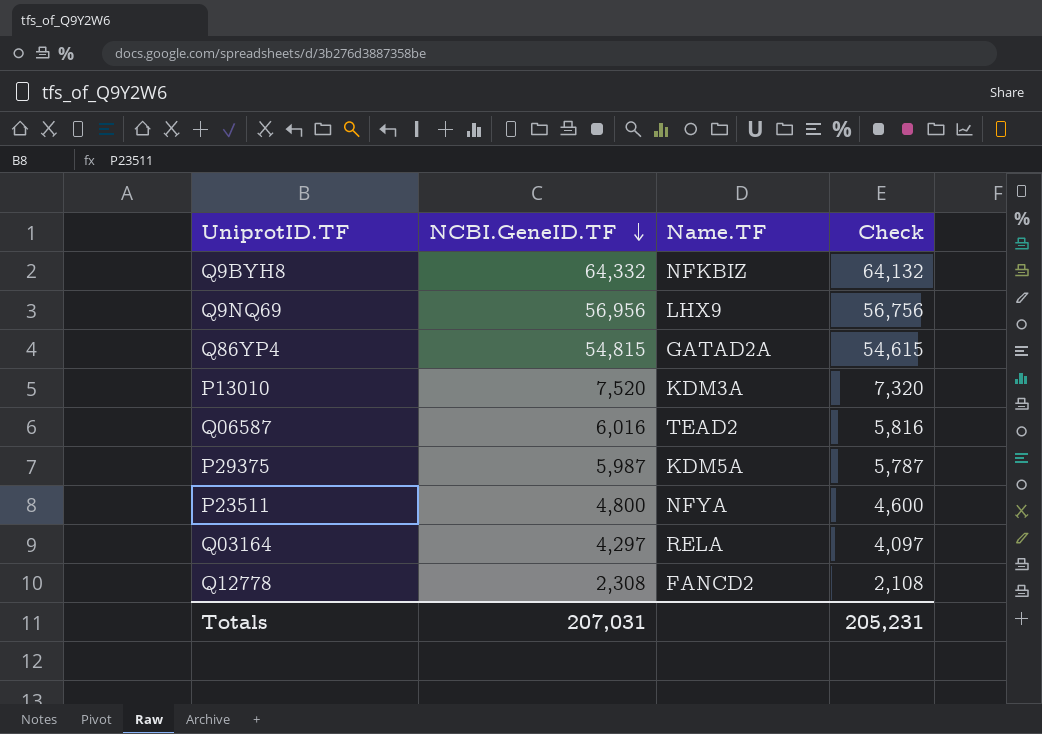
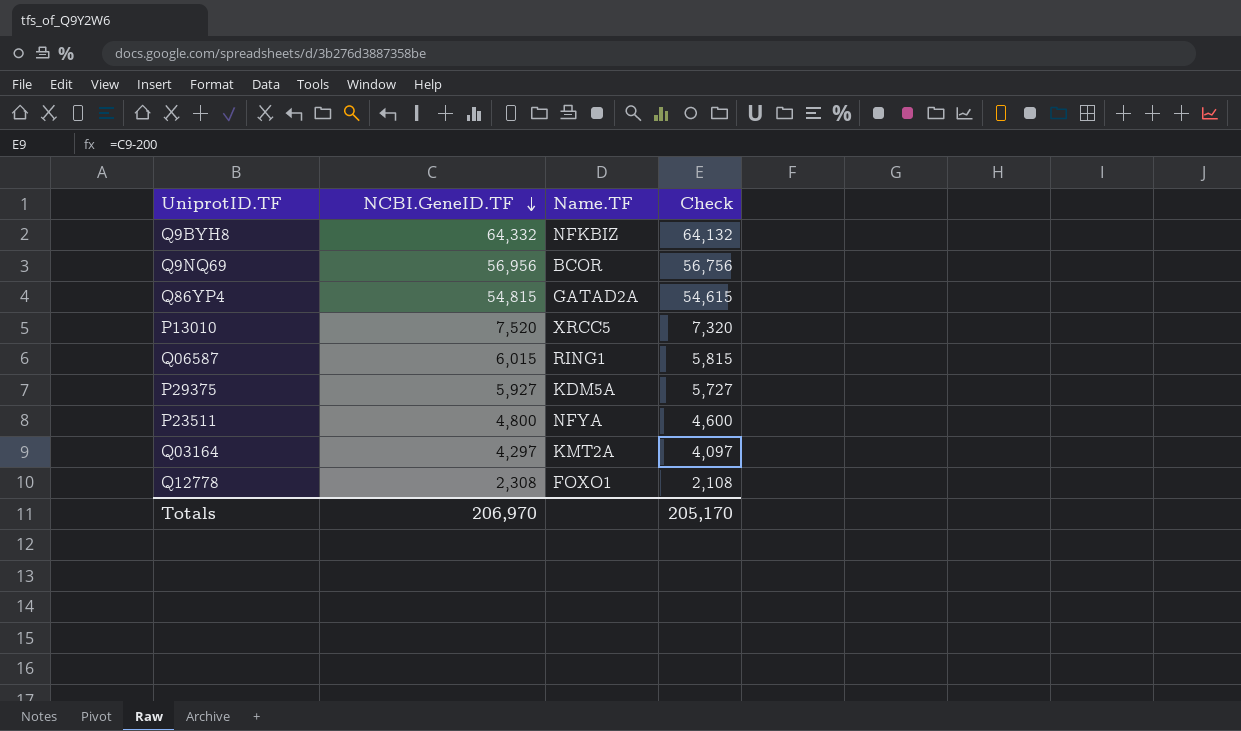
Q9NQ69 | Name.TF: LHX9 -> BCOR
P13010 | Name.TF: KDM3A -> XRCC5
Q06587 | NCBI.GeneID.TF: 6,016 -> 6,015
Q06587 | Name.TF: TEAD2 -> RING1
Q06587 | Check: 5,816 -> 5,815
P29375 | NCBI.GeneID.TF: 5,987 -> 5,927
P29375 | Check: 5,787 -> 5,727
Q03164 | Name.TF: RELA -> KMT2A
Q12778 | Name.TF: FANCD2 -> FOXO1
Totals | NCBI.GeneID.TF: 207,031 -> 206,970
Totals | Check: 205,231 -> 205,170

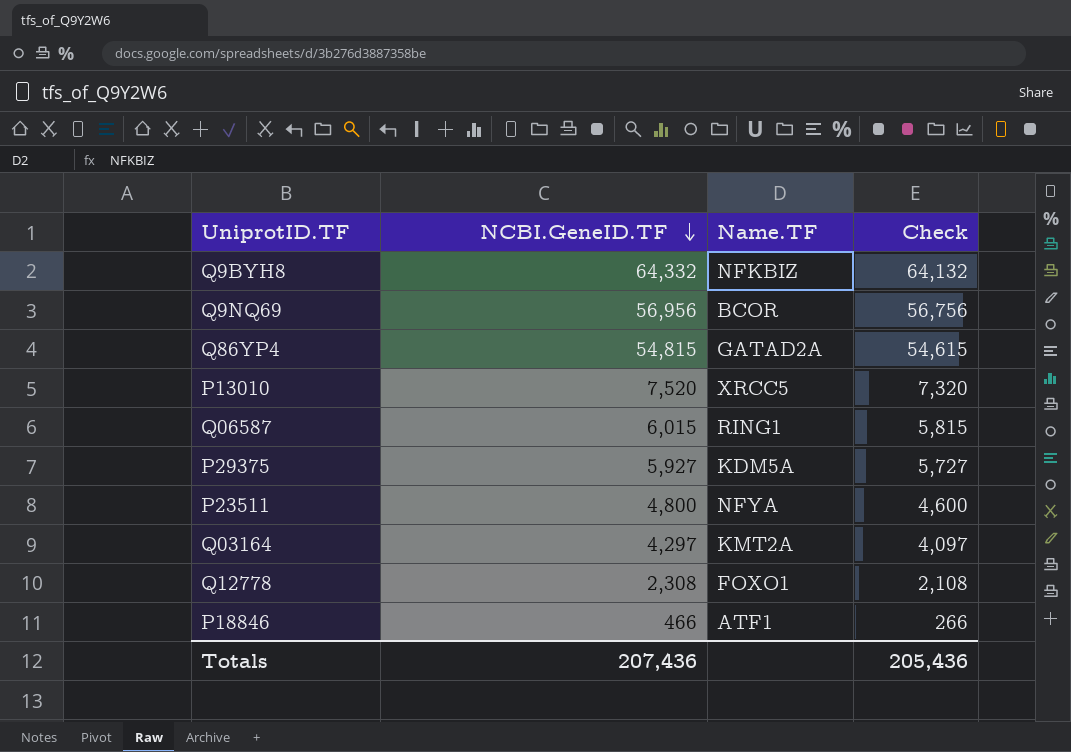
row P18846: none -> 466 | ATF1 | 266
Totals | NCBI.GeneID.TF: 206,970 -> 207,436
Totals | Check: 205,170 -> 205,436

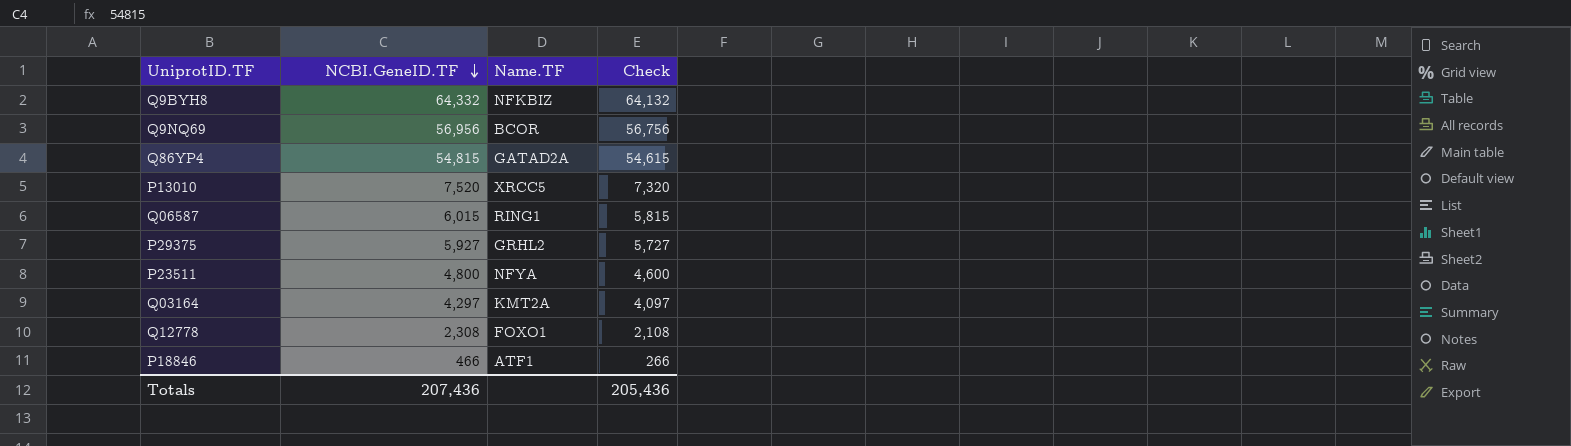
P29375 | Name.TF: KDM5A -> GRHL2

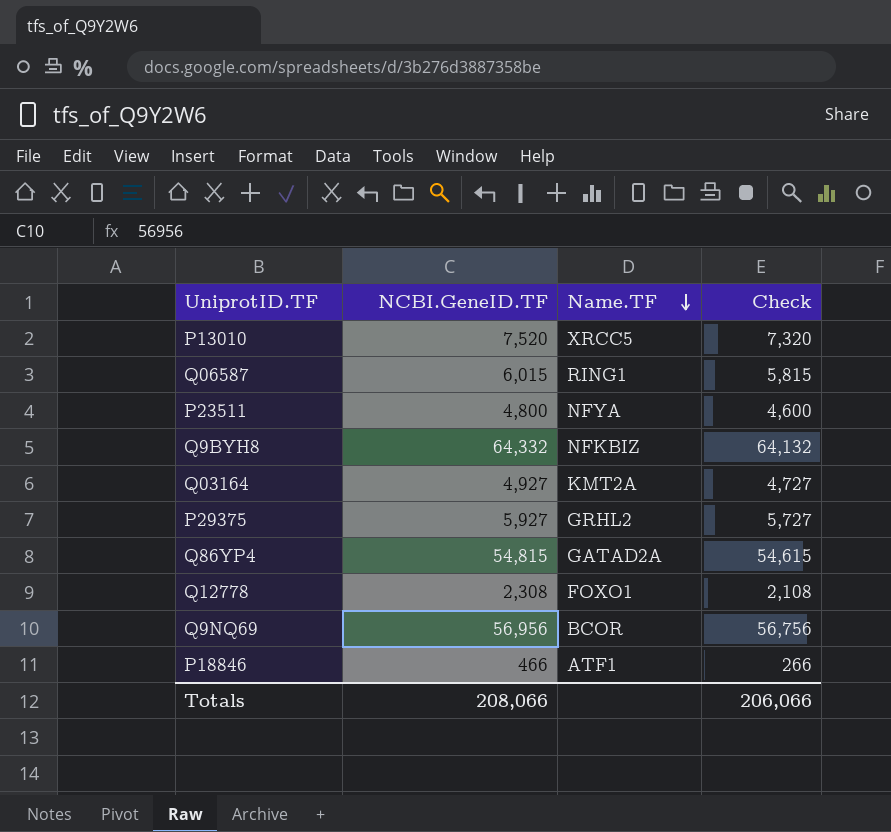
row order: NCBI.GeneID.TF descending -> Name.TF descending
Q03164 | NCBI.GeneID.TF: 4,297 -> 4,927
Q03164 | Check: 4,097 -> 4,727
Totals | NCBI.GeneID.TF: 207,436 -> 208,066
Totals | Check: 205,436 -> 206,066

